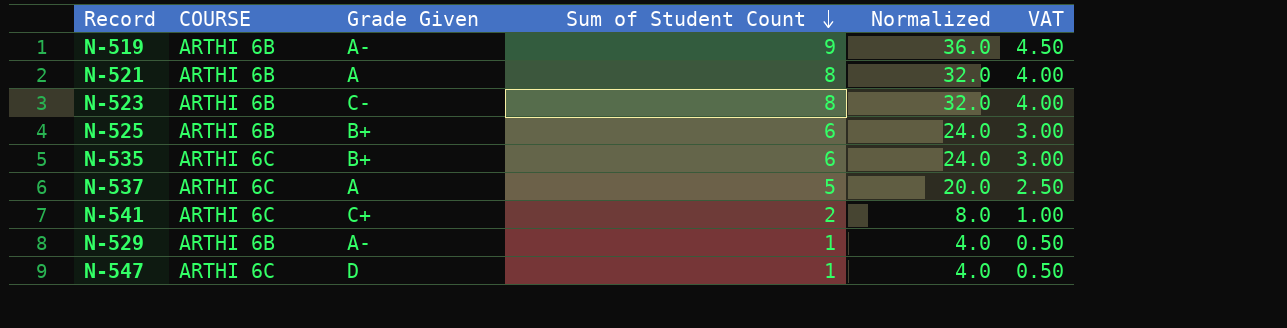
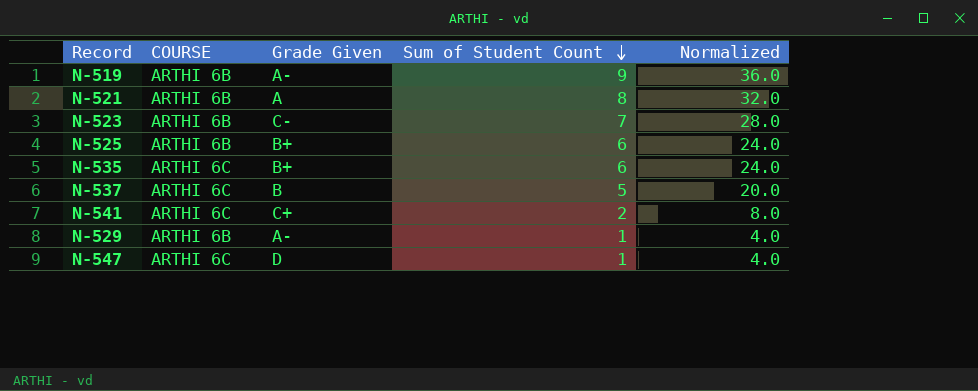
column VAT | formula: [Sum of Student Count] * 0.5 -> none
N-523 | Sum of Student Count: 8 -> 7
N-523 | Normalized: 32.0 -> 28.0
N-537 | Grade Given: A -> B

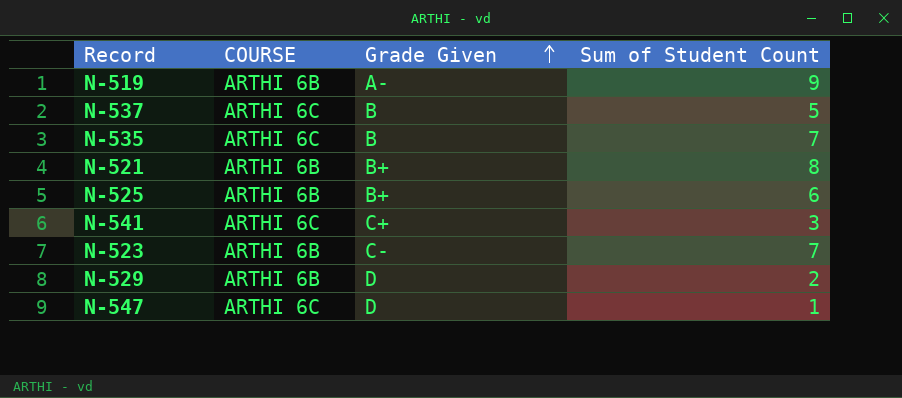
row order: Sum of Student Count descending -> Grade Given ascending
column Normalized | formula: [Sum of Student Count] * 4 -> none
N-535 | Grade Given: B+ -> B
N-535 | Sum of Student Count: 6 -> 7
N-521 | Grade Given: A -> B+
N-541 | Sum of Student Count: 2 -> 3
N-529 | Grade Given: A- -> D
N-529 | Sum of Student Count: 1 -> 2

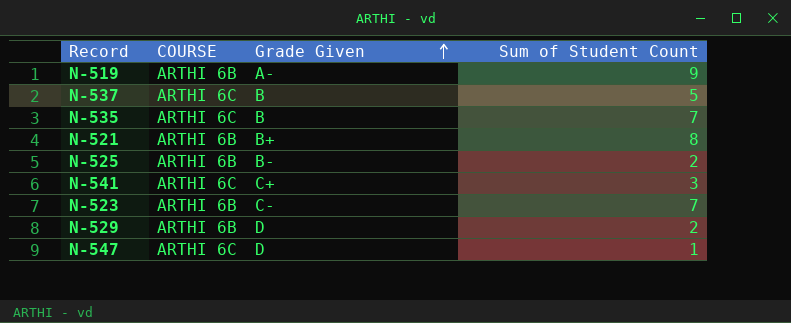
N-525 | Grade Given: B+ -> B-
N-525 | Sum of Student Count: 6 -> 2

